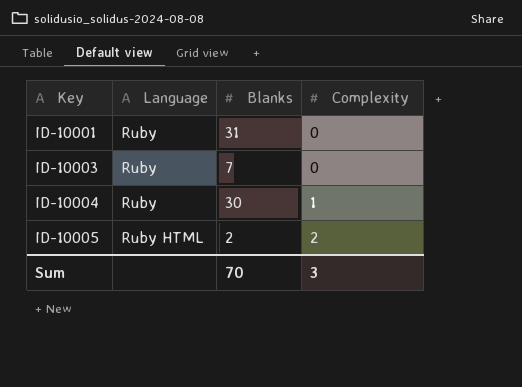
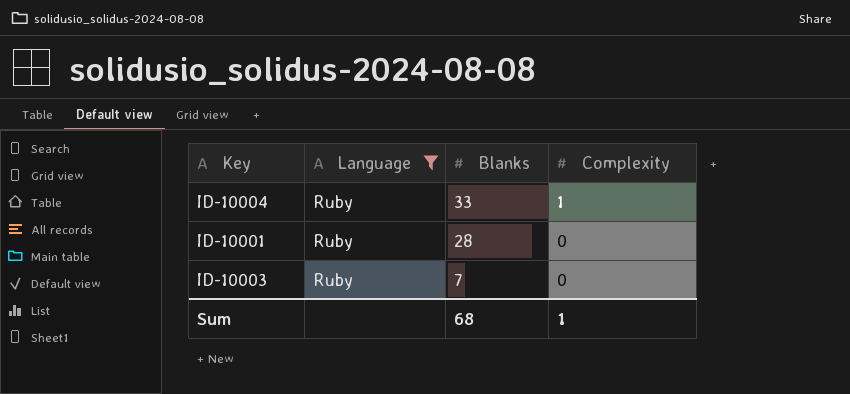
filter: none -> Language = Ruby
row order: Key ascending -> Blanks descending
ID-10004 | Blanks: 30 -> 33
ID-10001 | Blanks: 31 -> 28
Sum | Blanks: 70 -> 68
Sum | Complexity: 3 -> 1

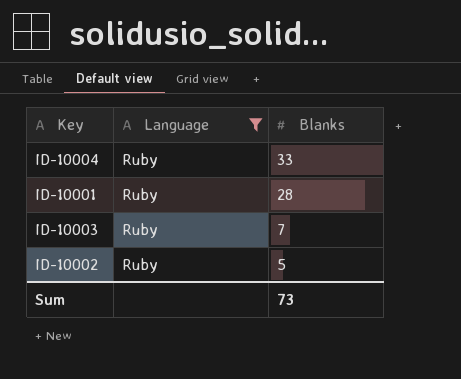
column Complexity | position: 4 -> none
row ID-10002: none -> Ruby | 5
Sum | Blanks: 68 -> 73

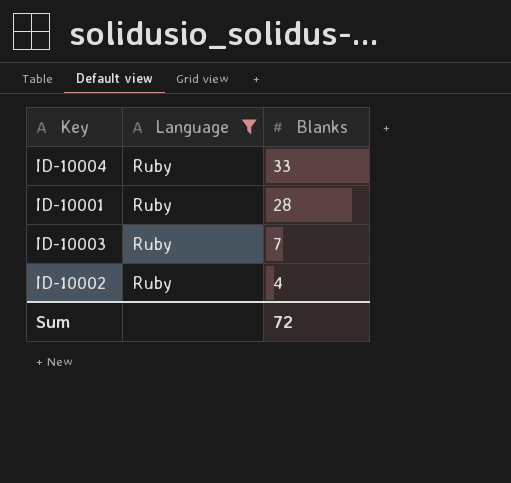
ID-10002 | Blanks: 5 -> 4
Sum | Blanks: 73 -> 72

